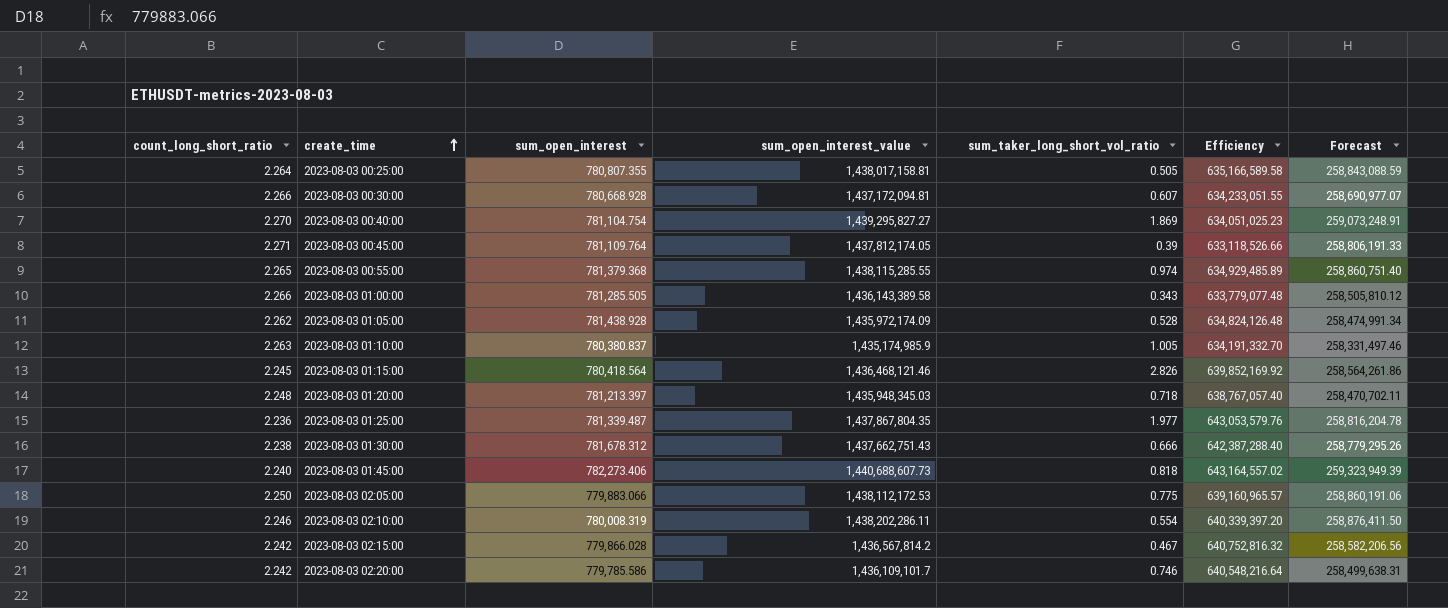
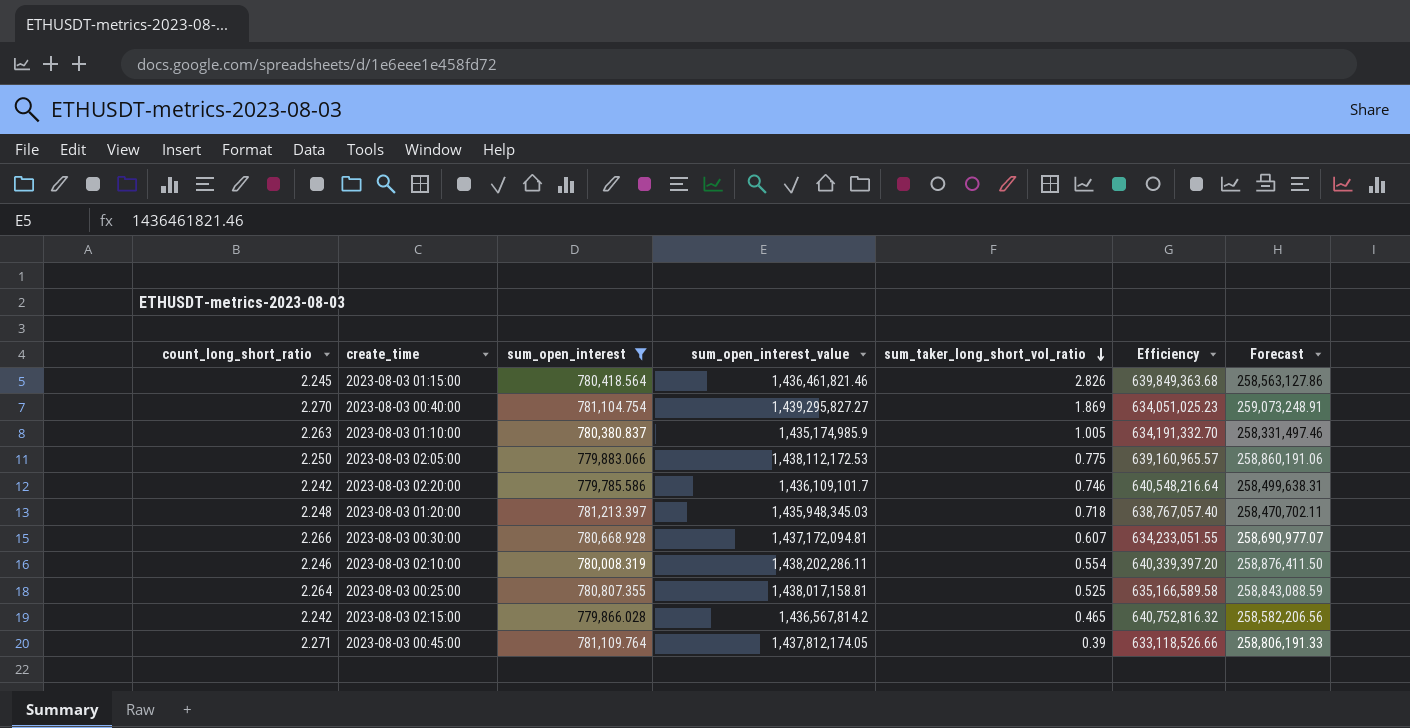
filter: none -> sum_open_interest <= 781,213.397
row order: create_time ascending -> sum_taker_long_short_vol_ratio descending
2023-08-03 01:15:00 | sum_open_interest_value: 1,436,468,121.46 -> 1,436,461,821.46
2023-08-03 01:15:00 | Efficiency: 639,852,169.92 -> 639,849,363.68
2023-08-03 01:15:00 | Forecast: 258,564,261.86 -> 258,563,127.86
2023-08-03 00:25:00 | sum_taker_long_short_vol_ratio: 0.505 -> 0.525
2023-08-03 02:15:00 | sum_taker_long_short_vol_ratio: 0.467 -> 0.465

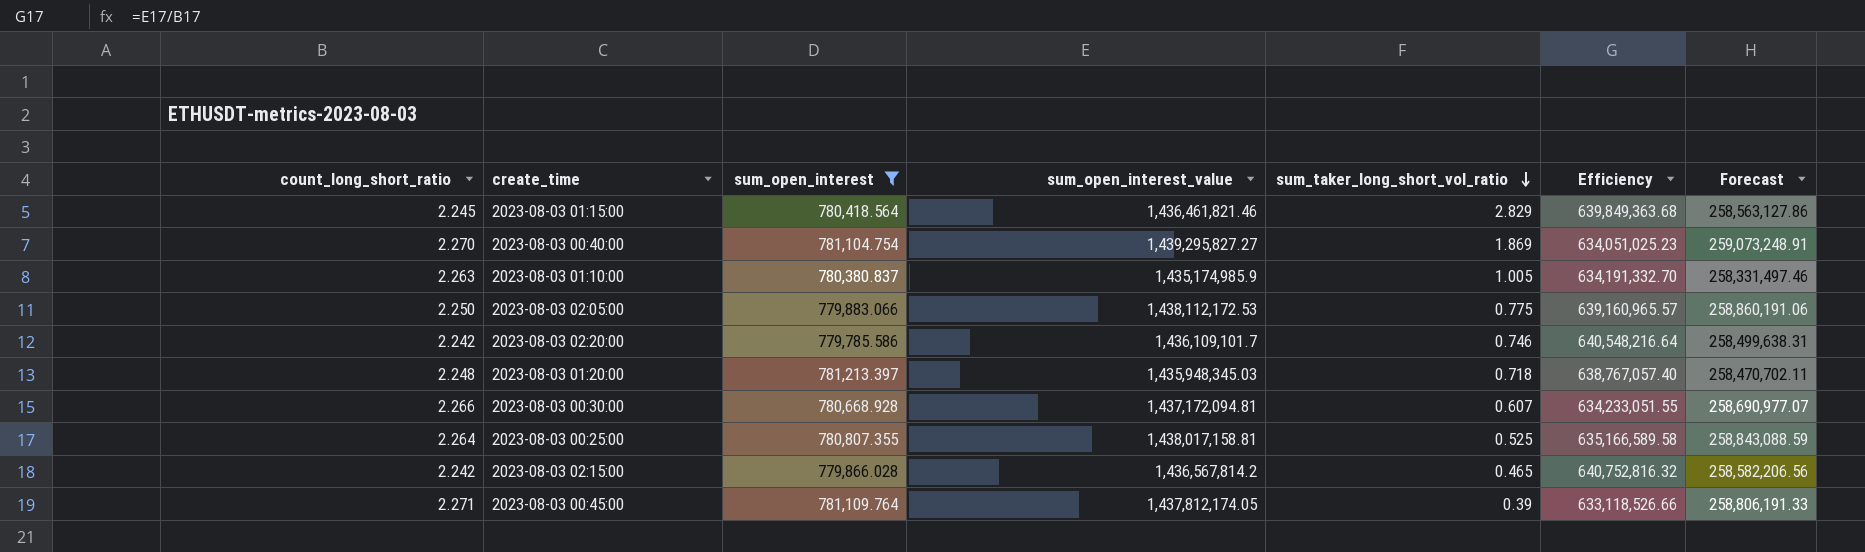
row 2023-08-03 02:10:00: 2.246 | 780,008.319 | 1,438,202,286.11 | 0.554 | 640,339,397.20 | 258,876,411.50 -> none
2023-08-03 01:15:00 | sum_taker_long_short_vol_ratio: 2.826 -> 2.829

